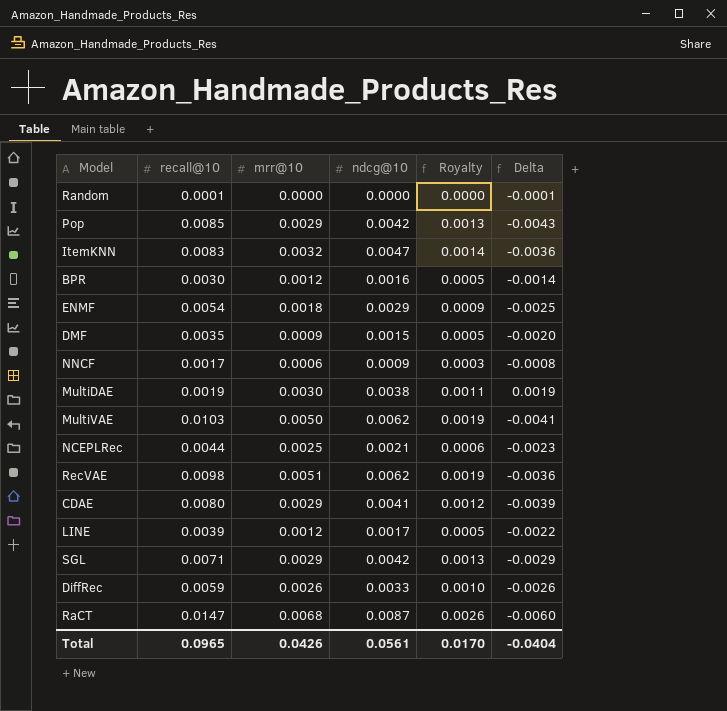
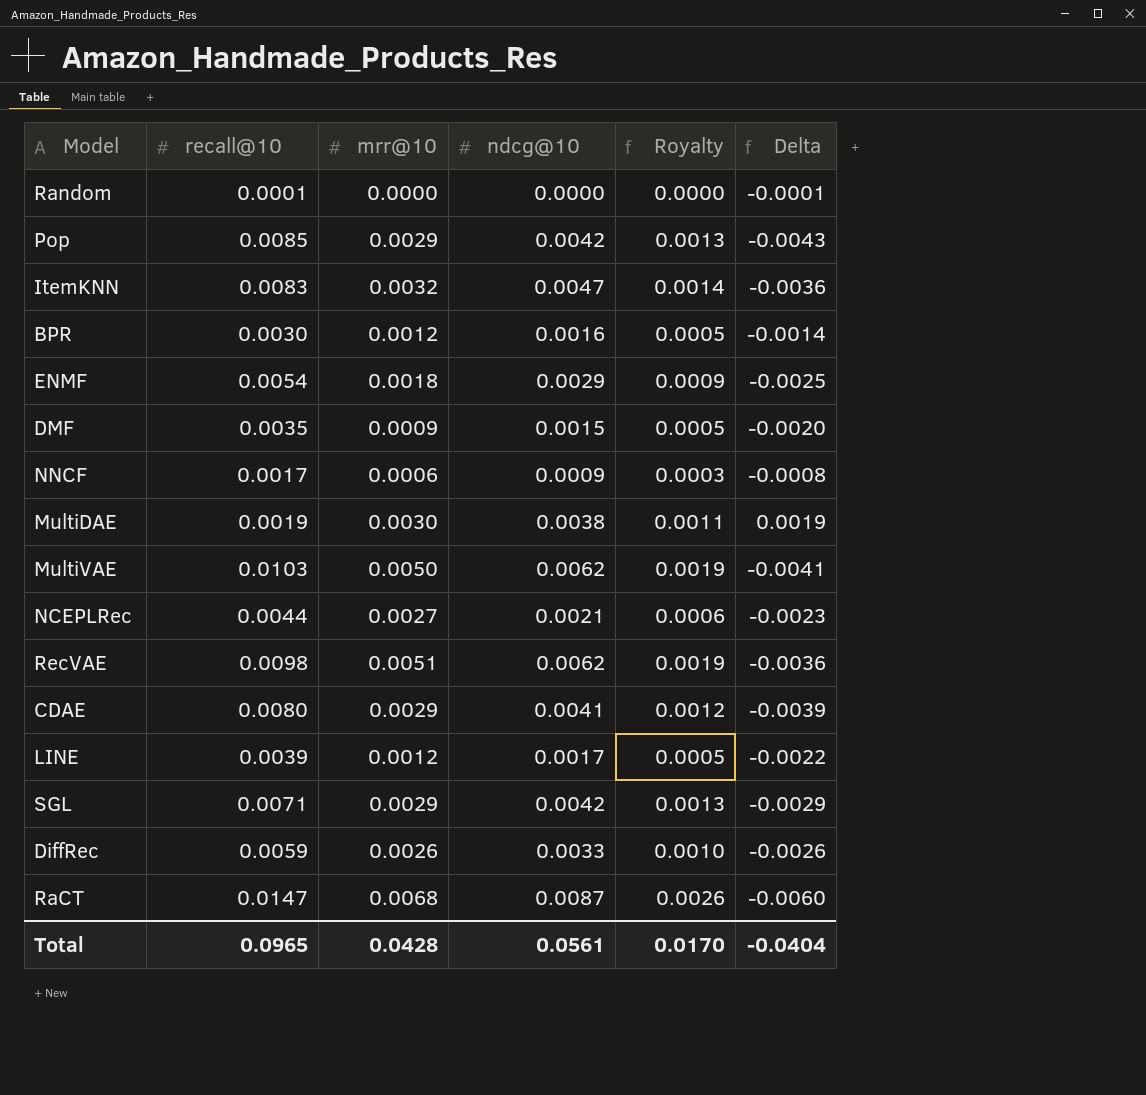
NCEPLRec | mrr@10: 0.0025 -> 0.0027
Total | mrr@10: 0.0426 -> 0.0428

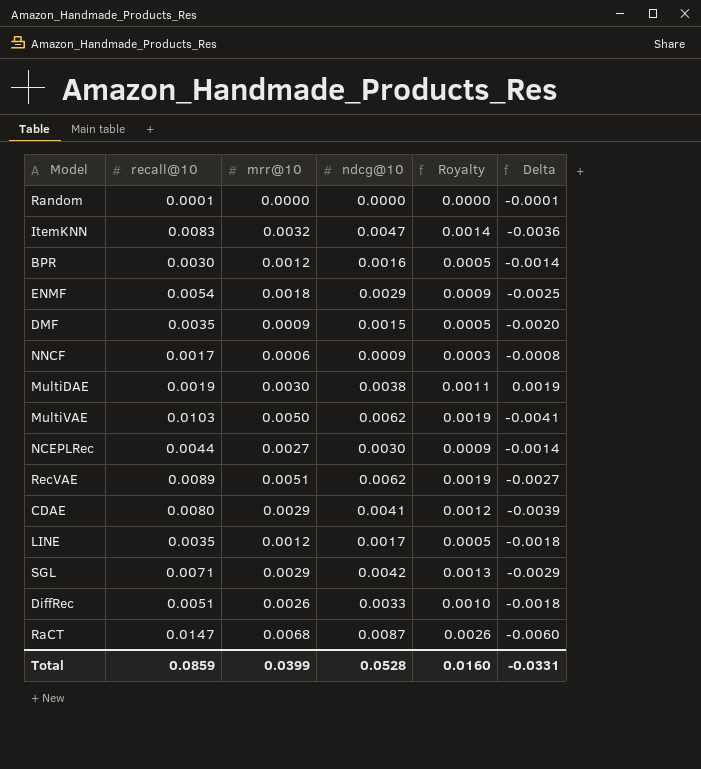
row Pop: 0.0085 | 0.0029 | 0.0042 | 0.0013 | -0.0043 -> none
NCEPLRec | ndcg@10: 0.0021 -> 0.0030
NCEPLRec | Royalty: 0.0006 -> 0.0009
NCEPLRec | Delta: -0.0023 -> -0.0014
RecVAE | recall@10: 0.0098 -> 0.0089
RecVAE | Delta: -0.0036 -> -0.0027
LINE | recall@10: 0.0039 -> 0.0035
LINE | Delta: -0.0022 -> -0.0018
DiffRec | recall@10: 0.0059 -> 0.0051
DiffRec | Delta: -0.0026 -> -0.0018
Total | recall@10: 0.0965 -> 0.0859
Total | mrr@10: 0.0428 -> 0.0399
Total | ndcg@10: 0.0561 -> 0.0528
Total | Royalty: 0.0170 -> 0.0160
Total | Delta: -0.0404 -> -0.0331

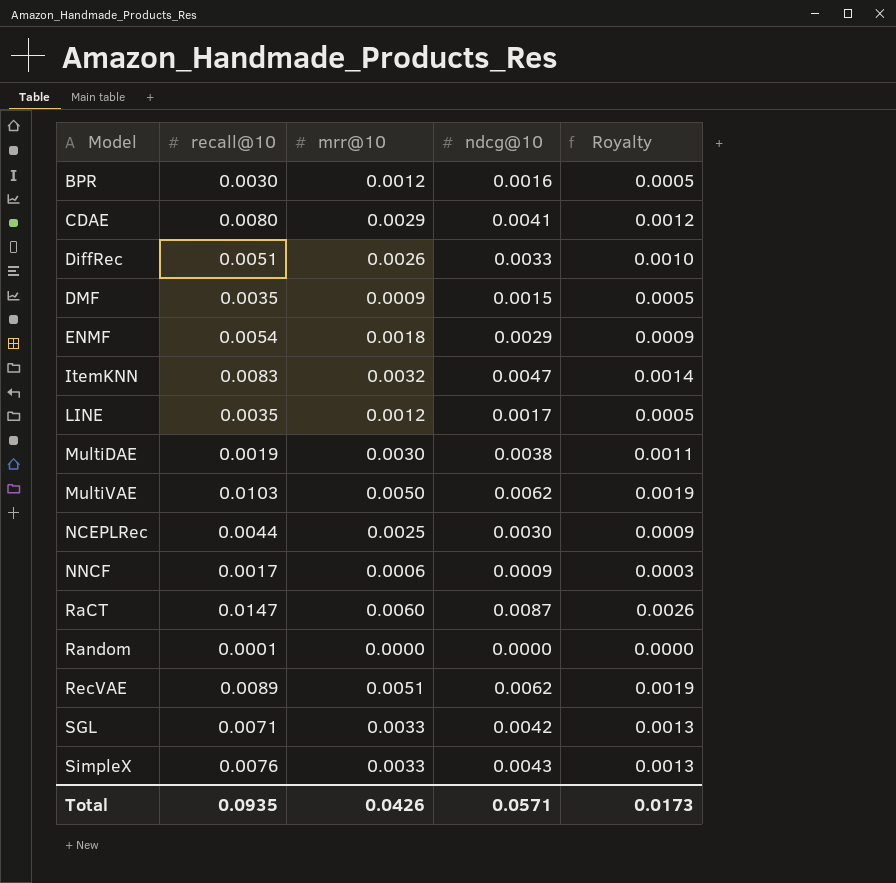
row order: none -> Model ascending
column Delta | formula: [ndcg@10] - [recall@10] -> none
NCEPLRec | mrr@10: 0.0027 -> 0.0025
RaCT | mrr@10: 0.0068 -> 0.0060
SGL | mrr@10: 0.0029 -> 0.0033
row SimpleX: none -> 0.0076 | 0.0033 | 0.0043 | 0.0013
Total | recall@10: 0.0859 -> 0.0935
Total | mrr@10: 0.0399 -> 0.0426
Total | ndcg@10: 0.0528 -> 0.0571
Total | Royalty: 0.0160 -> 0.0173

